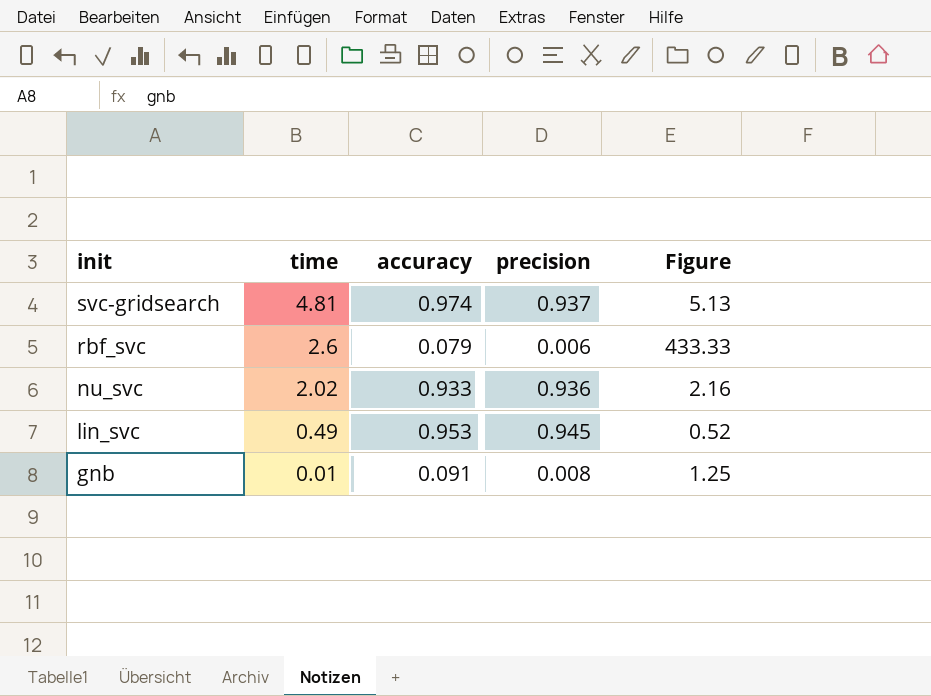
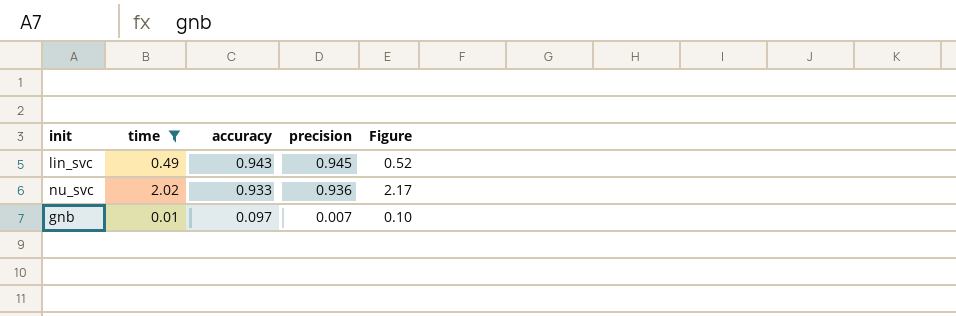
filter: none -> time <= 2.02
row order: init descending -> accuracy descending
column Figure | formula: [time] / [precision] -> [time] / [accuracy]
lin_svc | accuracy: 0.953 -> 0.943
gnb | accuracy: 0.091 -> 0.097
gnb | precision: 0.008 -> 0.007

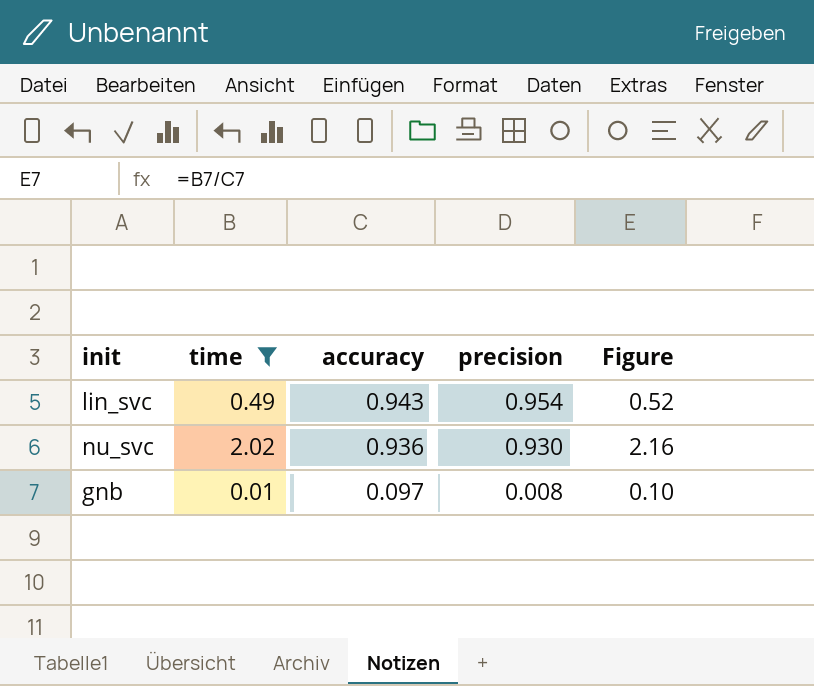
lin_svc | precision: 0.945 -> 0.954
nu_svc | accuracy: 0.933 -> 0.936
nu_svc | precision: 0.936 -> 0.930
nu_svc | Figure: 2.17 -> 2.16
gnb | precision: 0.007 -> 0.008

